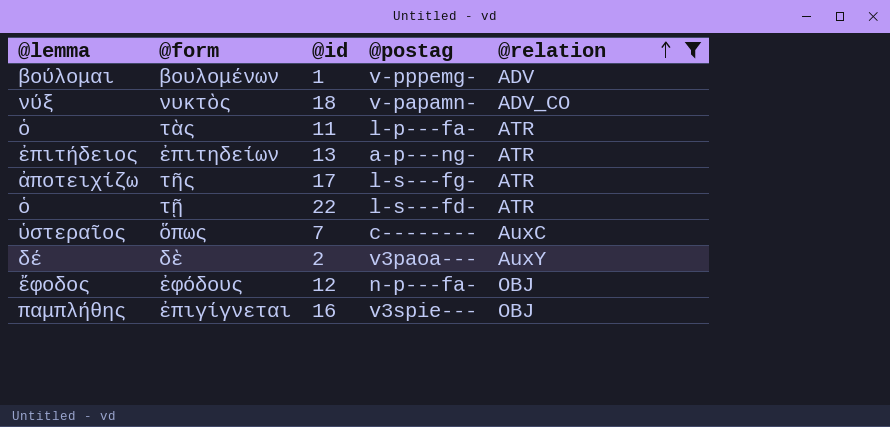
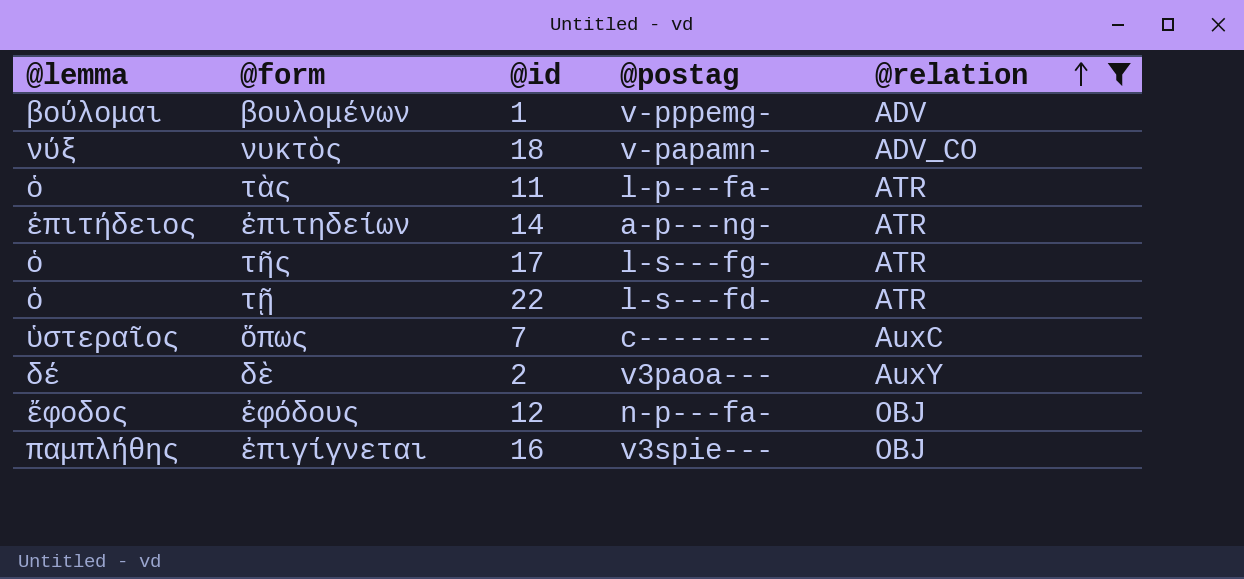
ἐπιτηδείων | @id: 13 -> 14
τῆς | @lemma: ἀποτειχίζω -> ὁ

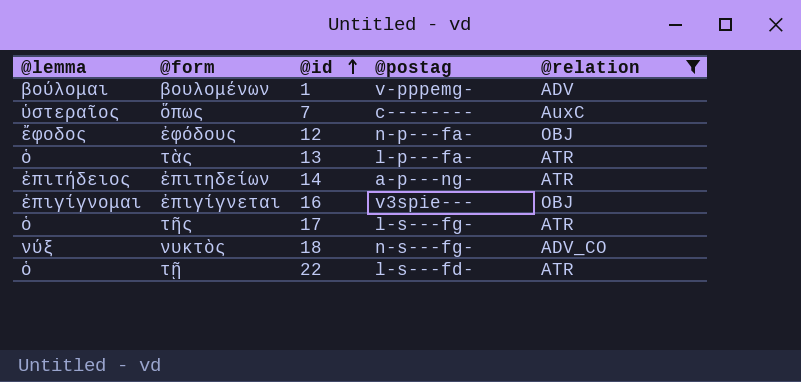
row order: @relation ascending -> @id ascending
row δὲ: δέ | 2 | v3paoa--- | AuxY -> none
τὰς | @id: 11 -> 13
ἐπιγίγνεται | @lemma: παμπλήθης -> ἐπιγίγνομαι
νυκτὸς | @postag: v-papamn- -> n-s---fg-

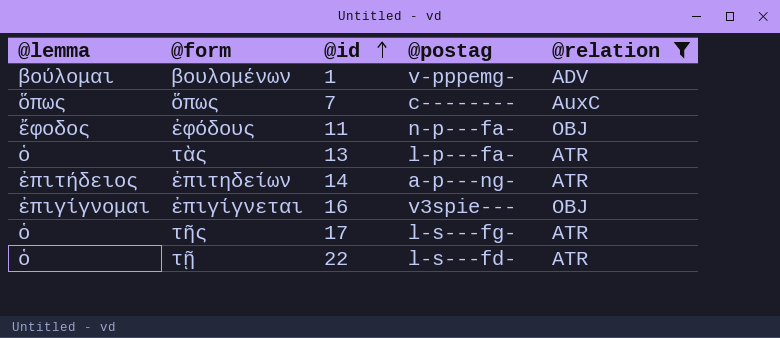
row νυκτὸς: νύξ | 18 | n-s---fg- | ADV_CO -> none
ὅπως | @lemma: ὑστεραῖος -> ὅπως
ἐφόδους | @id: 12 -> 11

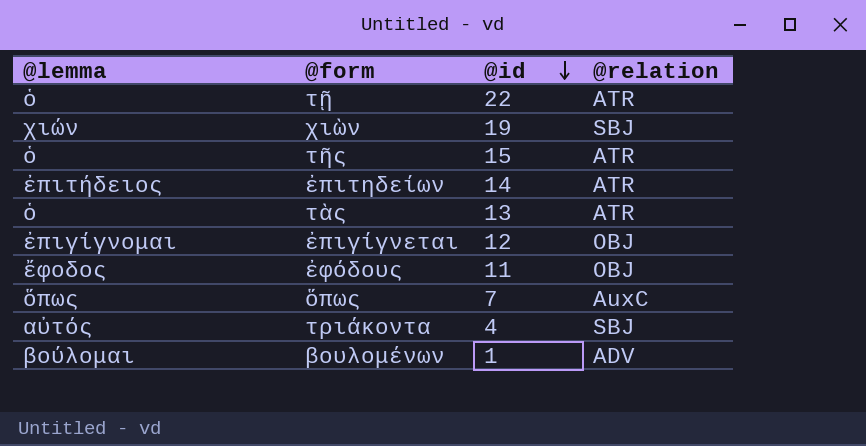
filter: @relation != SBJ -> none
row order: @id ascending -> @id descending
column @postag | position: 4 -> none
τῆς | @id: 17 -> 15
ἐπιγίγνεται | @id: 16 -> 12

